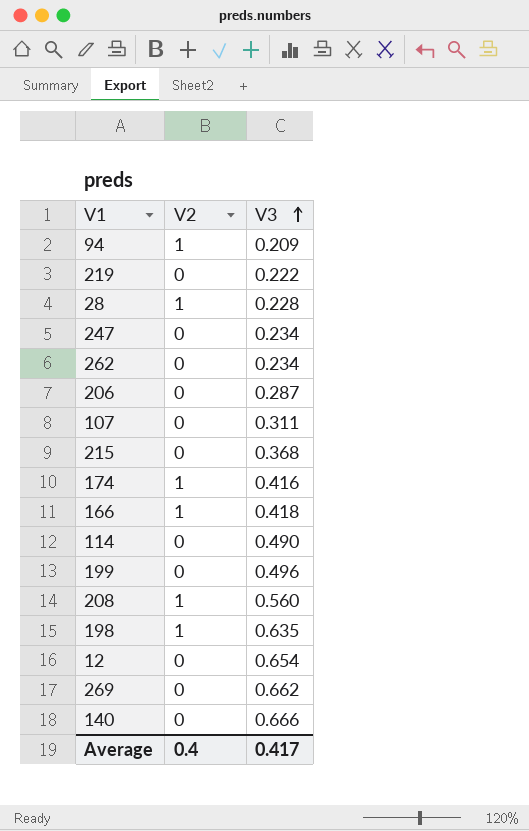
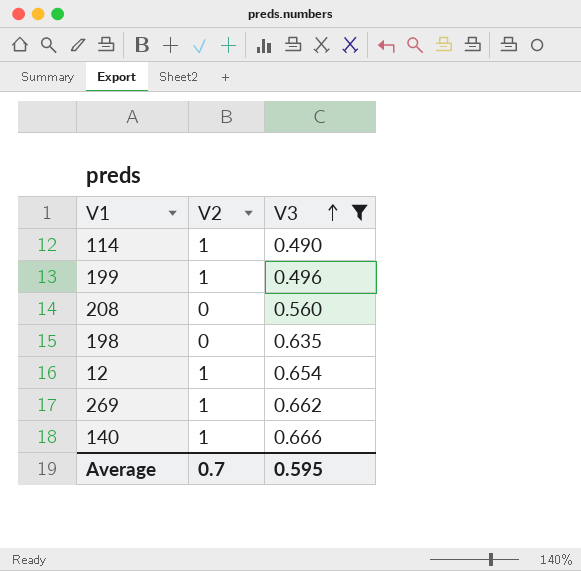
filter: none -> V3 >= 0.490
114 | V2: 0 -> 1
199 | V2: 0 -> 1
208 | V2: 1 -> 0
198 | V2: 1 -> 0
12 | V2: 0 -> 1
269 | V2: 0 -> 1
140 | V2: 0 -> 1
Average | V2: 0.4 -> 0.7
Average | V3: 0.417 -> 0.595

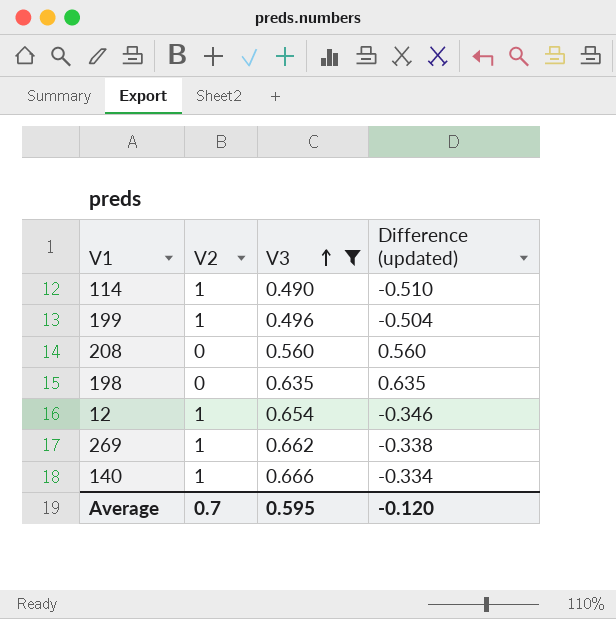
column Difference (updated) | formula: none -> [V3] - [V2]

